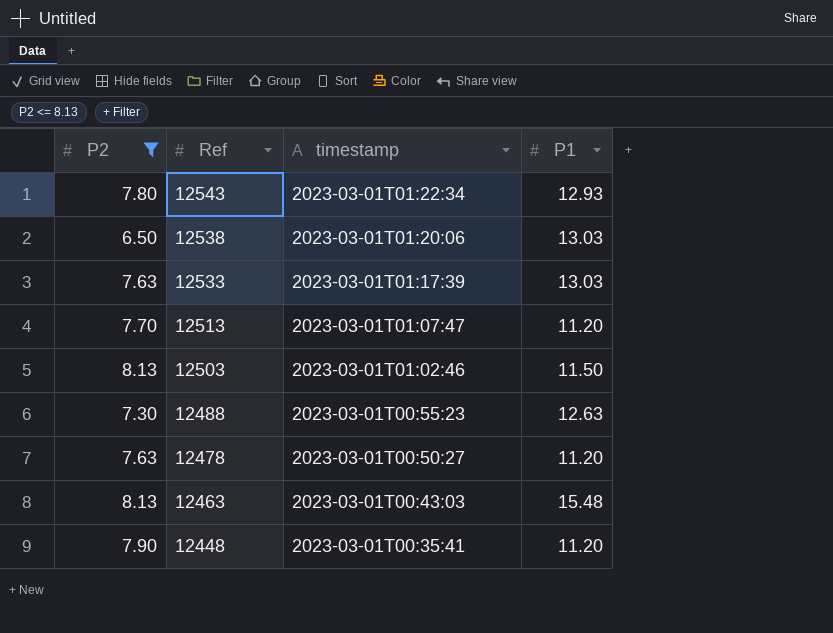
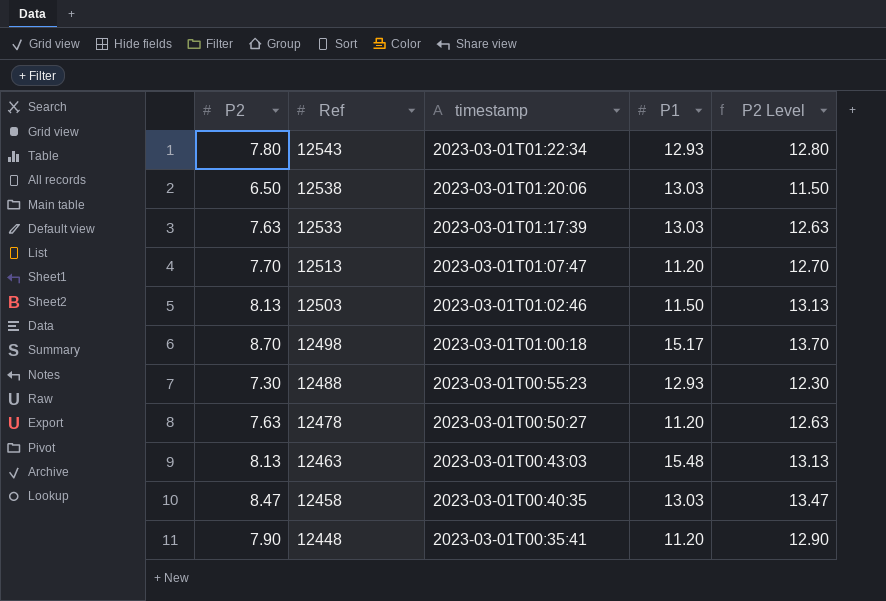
filter: P2 <= 8.13 -> none
column P2 Level | formula: none -> [P2] + 5
12488 | P1: 12.63 -> 12.93

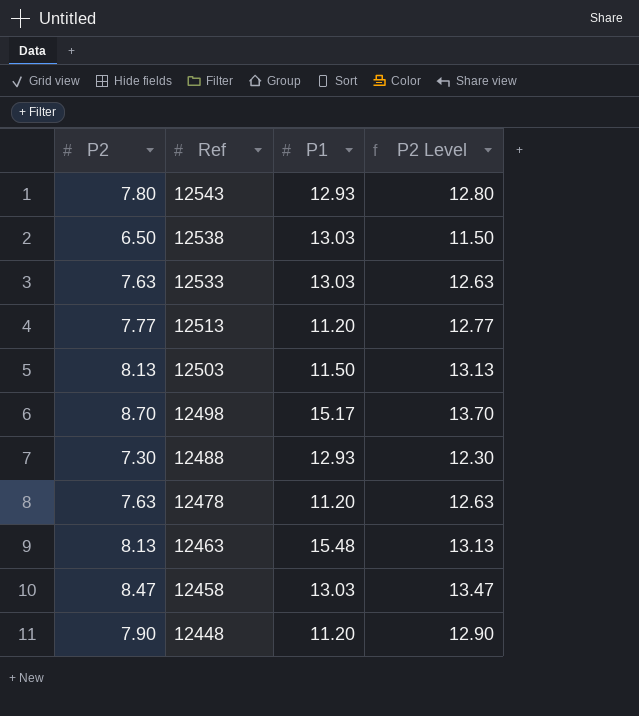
column timestamp | position: 3 -> none
12513 | P2: 7.70 -> 7.77
12513 | P2 Level: 12.70 -> 12.77

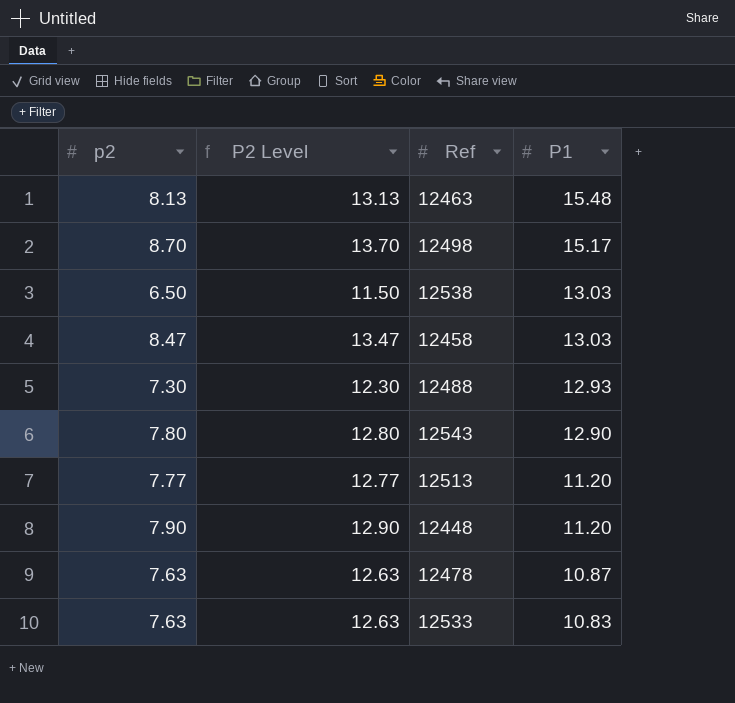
row order: Ref descending -> P1 descending
column name: P2 -> p2
column P2 Level | position: 4 -> 2
row 12503: 8.13 | 11.50 | 13.13 -> none
12543 | P1: 12.93 -> 12.90
12478 | P1: 11.20 -> 10.87
12533 | P1: 13.03 -> 10.83

